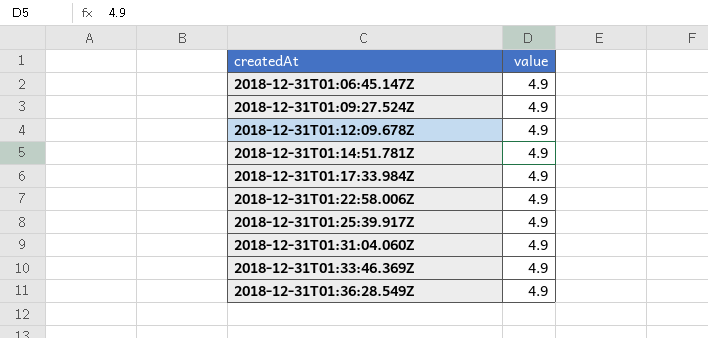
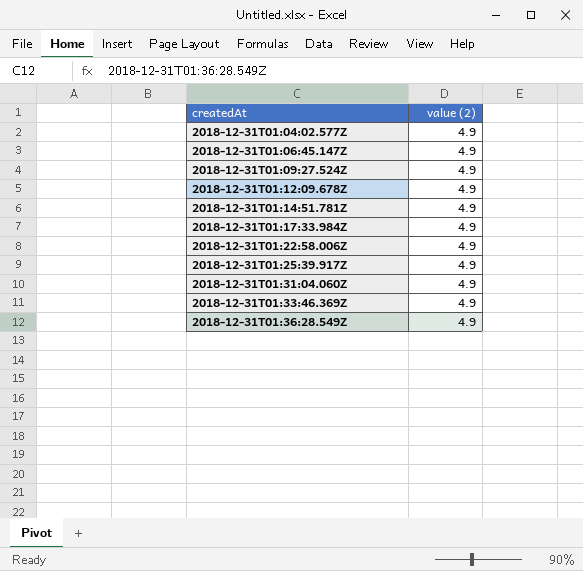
column name: value -> value (2)
row 2018-12-31T01:04:02.577Z: none -> 4.9

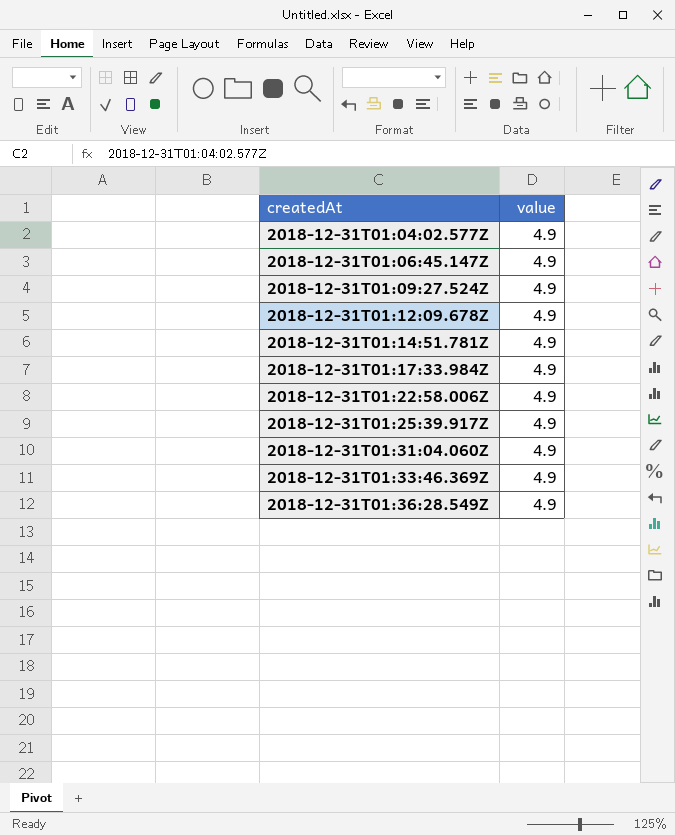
column name: value (2) -> value

